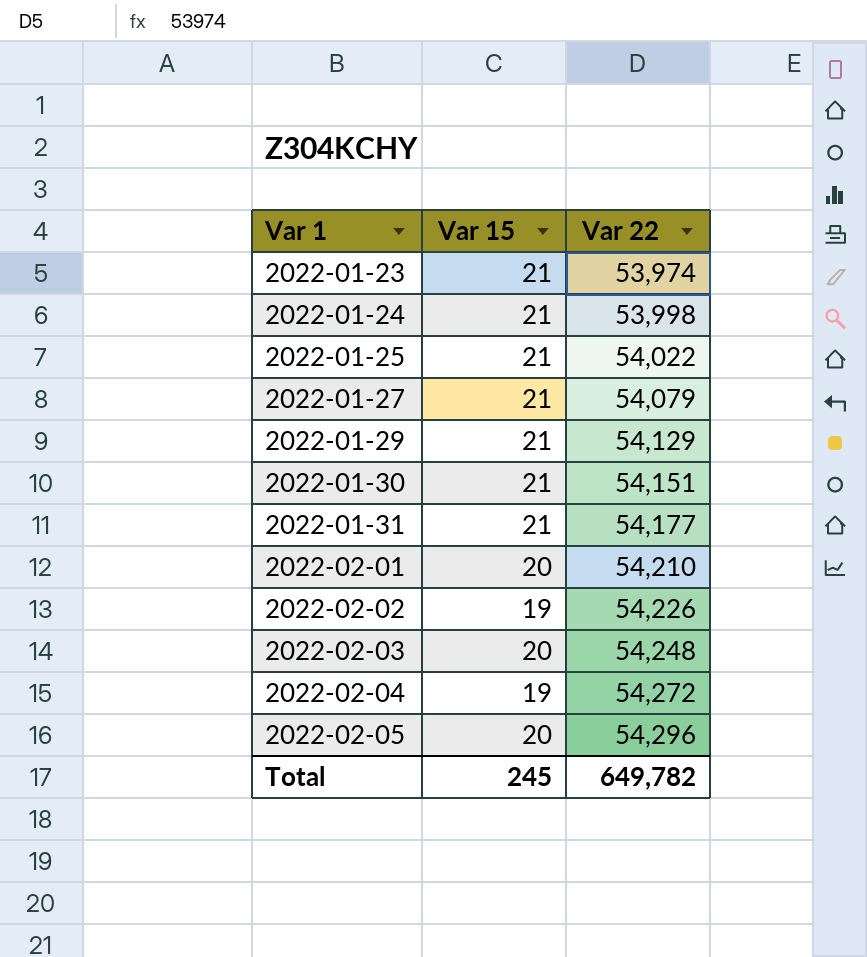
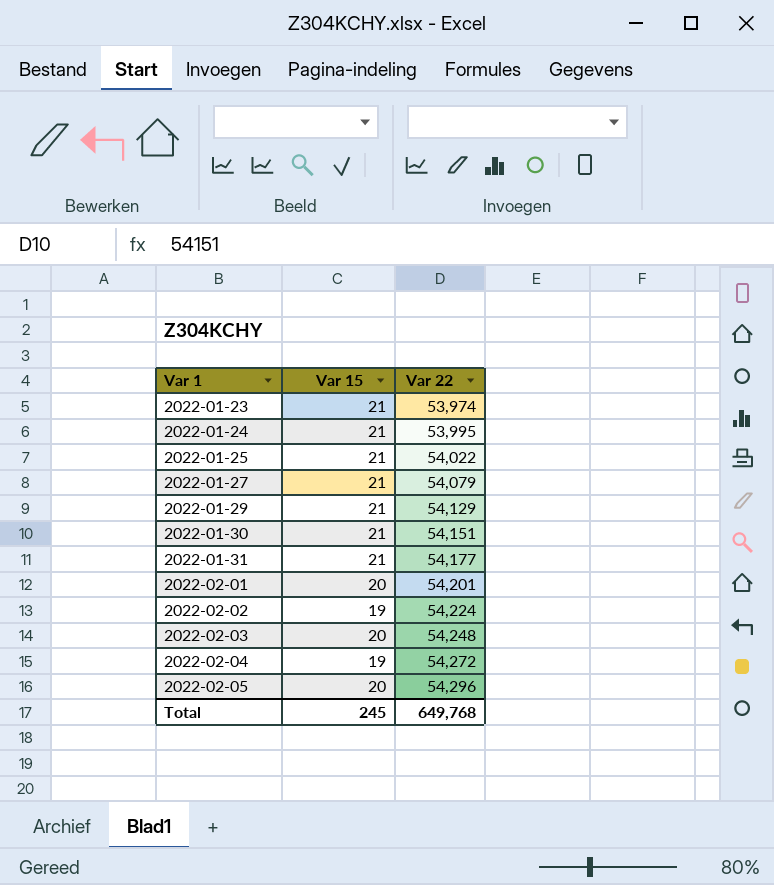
2022-01-24 | Var 22: 53,998 -> 53,995
2022-02-01 | Var 22: 54,210 -> 54,201
2022-02-02 | Var 22: 54,226 -> 54,224
Total | Var 22: 649,782 -> 649,768

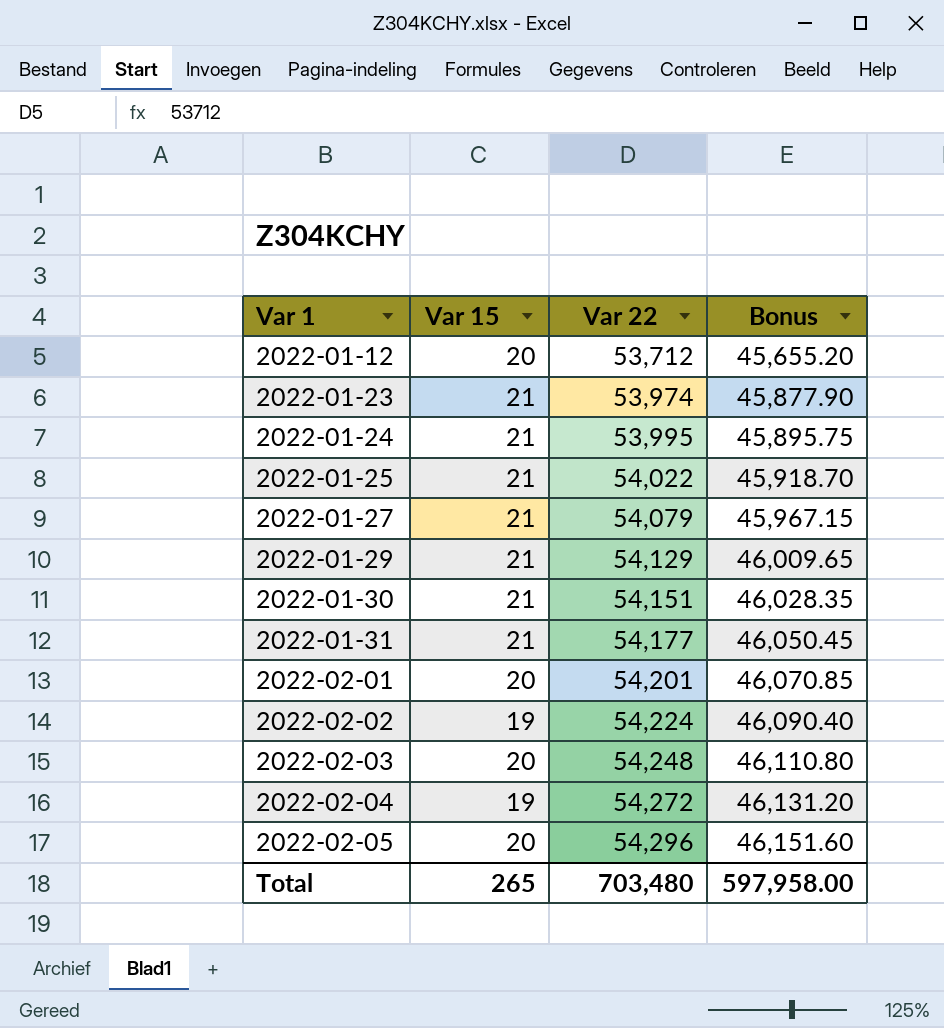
column Bonus | formula: none -> [Var 22] * 0.85
row 2022-01-12: none -> 20 | 53,712 | 45,655.20
Total | Var 15: 245 -> 265
Total | Var 22: 649,768 -> 703,480

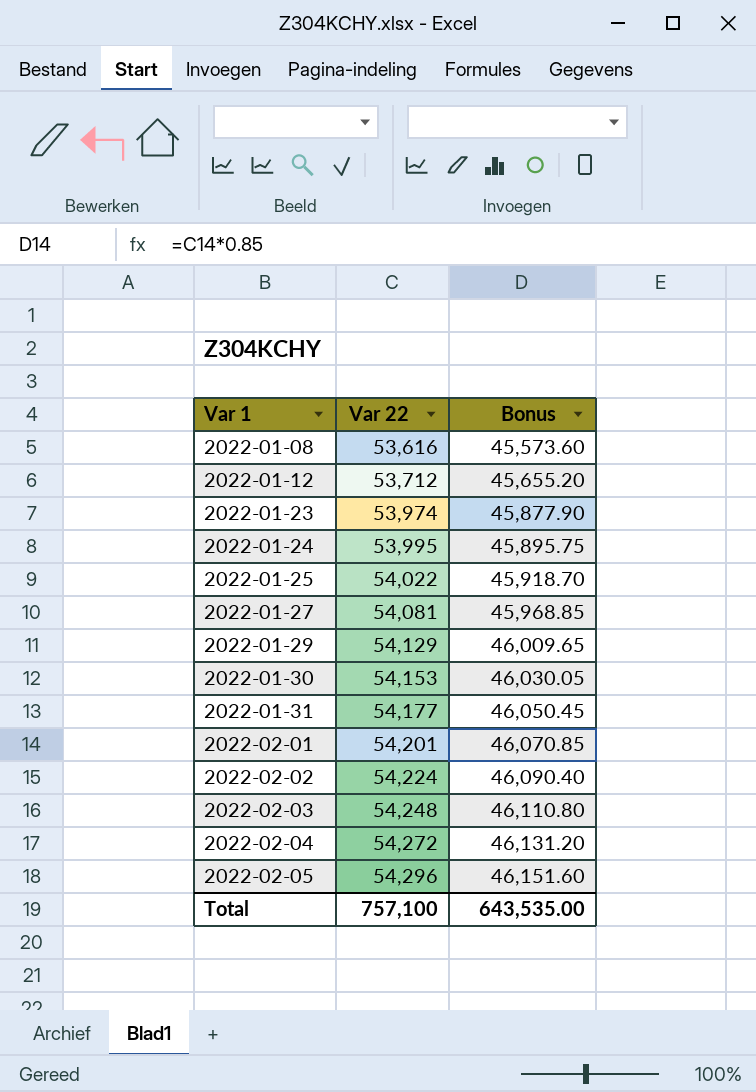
column Var 15 | position: 2 -> none
row 2022-01-08: none -> 53,616 | 45,573.60
2022-01-27 | Var 22: 54,079 -> 54,081
2022-01-27 | Bonus: 45,967.15 -> 45,968.85
2022-01-30 | Var 22: 54,151 -> 54,153
2022-01-30 | Bonus: 46,028.35 -> 46,030.05
Total | Var 22: 703,480 -> 757,100
Total | Bonus: 597,958.00 -> 643,535.00

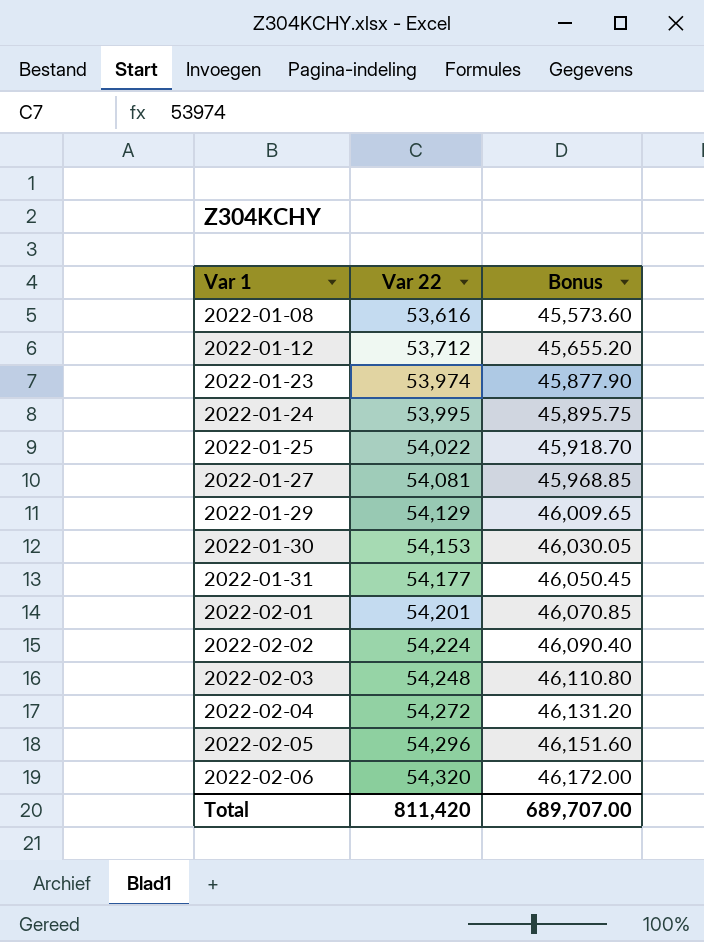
row 2022-02-06: none -> 54,320 | 46,172.00
Total | Var 22: 757,100 -> 811,420
Total | Bonus: 643,535.00 -> 689,707.00

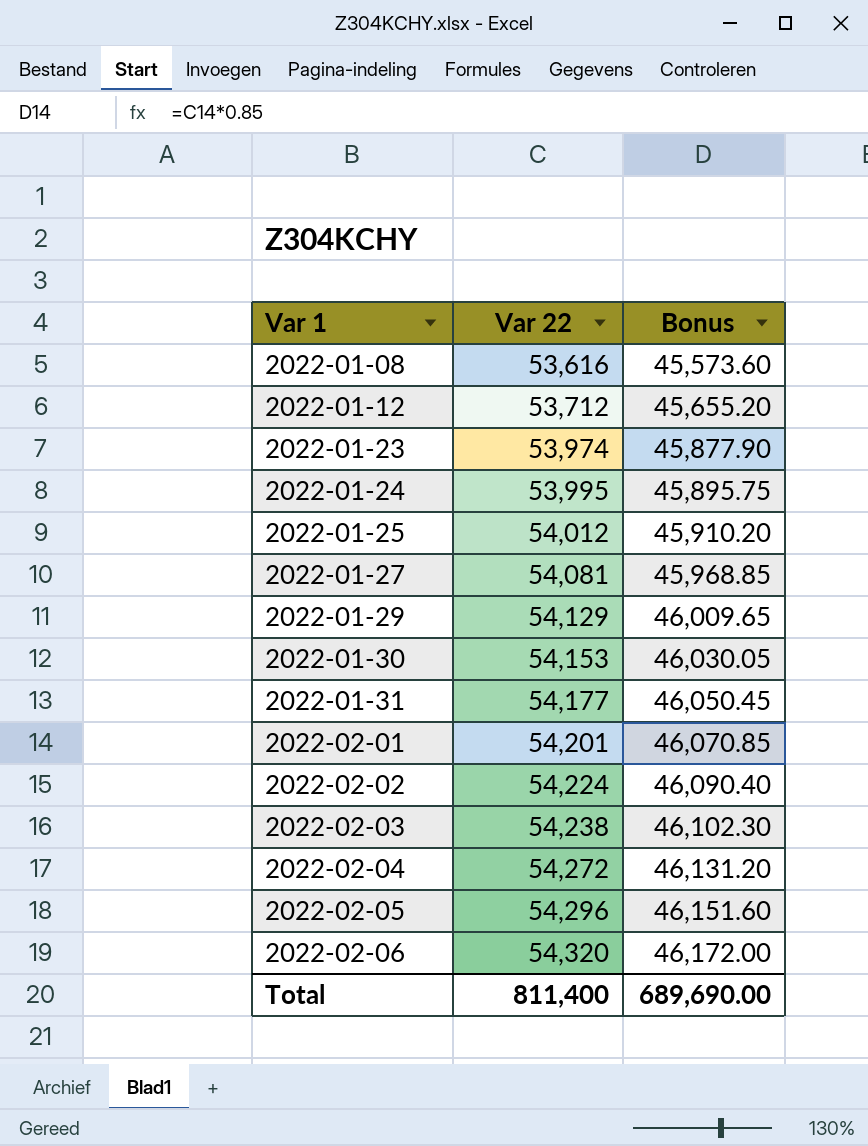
2022-01-25 | Var 22: 54,022 -> 54,012
2022-01-25 | Bonus: 45,918.70 -> 45,910.20
2022-02-03 | Var 22: 54,248 -> 54,238
2022-02-03 | Bonus: 46,110.80 -> 46,102.30
Total | Var 22: 811,420 -> 811,400
Total | Bonus: 689,707.00 -> 689,690.00

